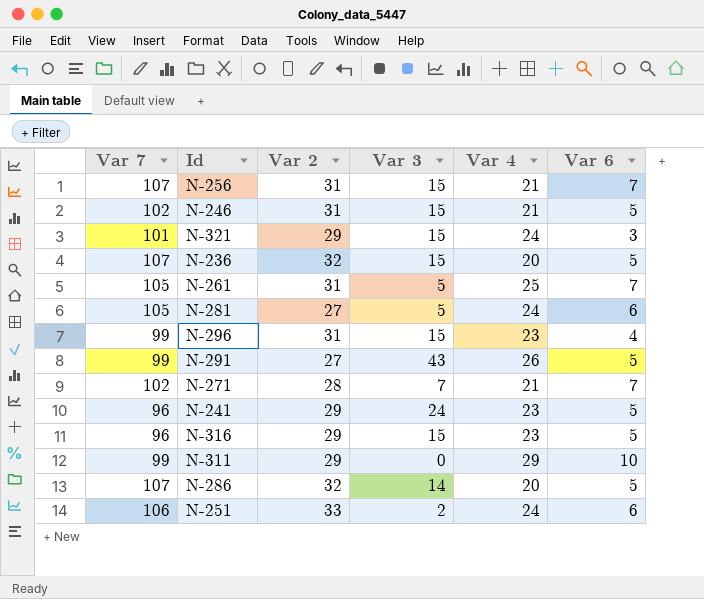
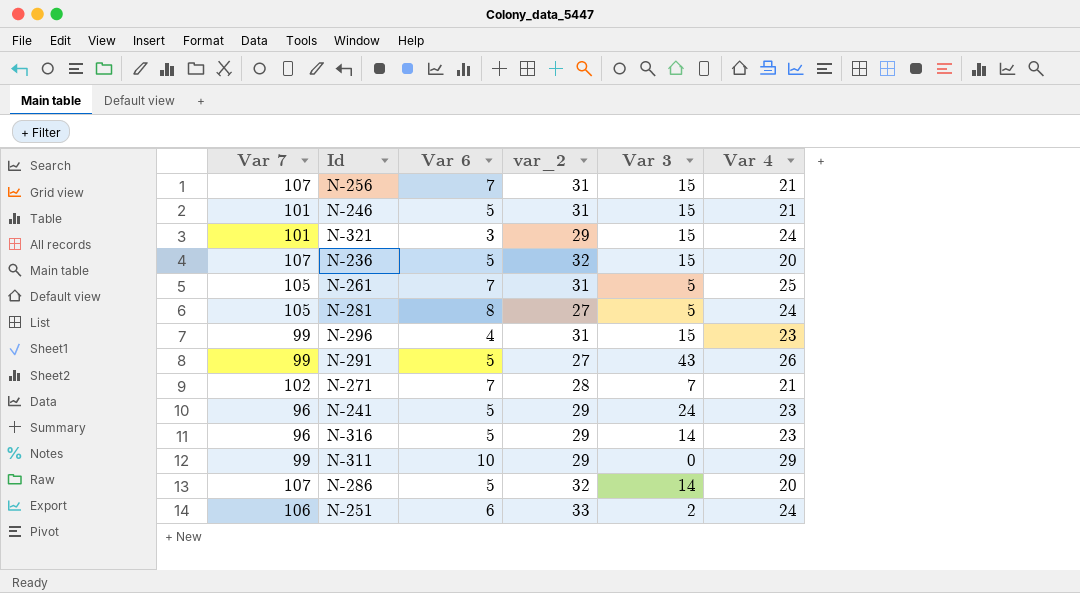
column Var 6 | position: 6 -> 3
column name: Var 2 -> var_2
N-246 | Var 7: 102 -> 101
N-281 | Var 6: 6 -> 8
N-316 | Var 3: 15 -> 14

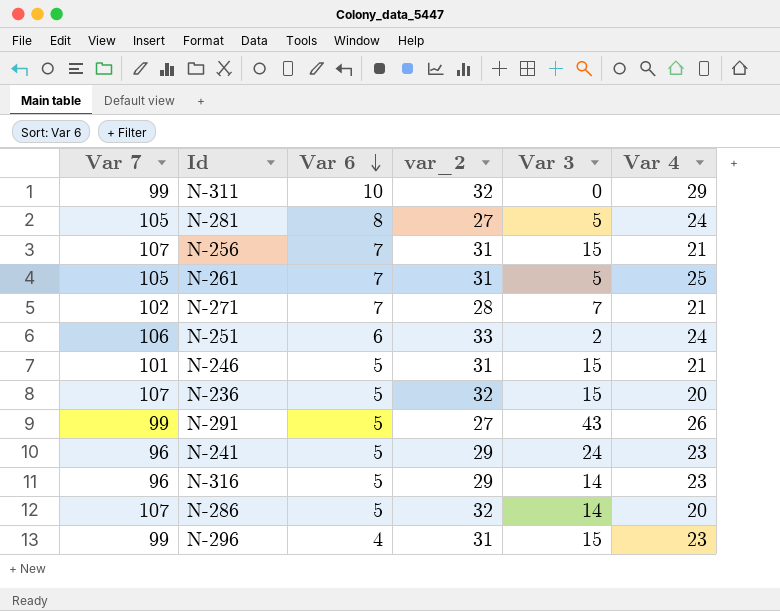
row order: none -> Var 6 descending
row N-321: 101 | 3 | 29 | 15 | 24 -> none
N-311 | var_2: 29 -> 32

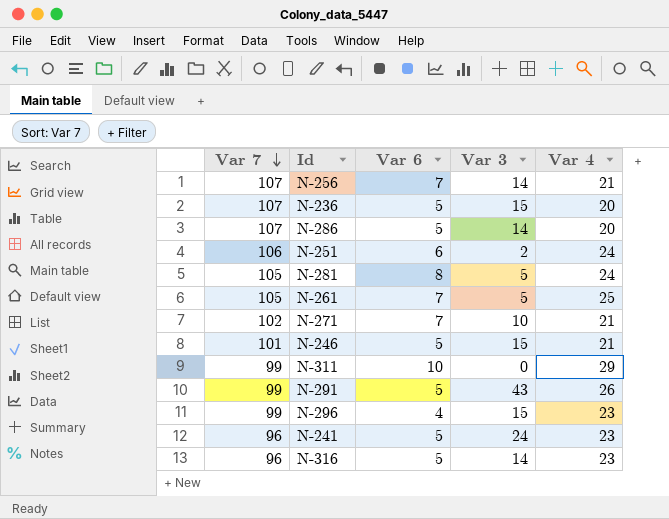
row order: Var 6 descending -> Var 7 descending
column var_2 | position: 4 -> none
N-256 | Var 3: 15 -> 14
N-271 | Var 3: 7 -> 10

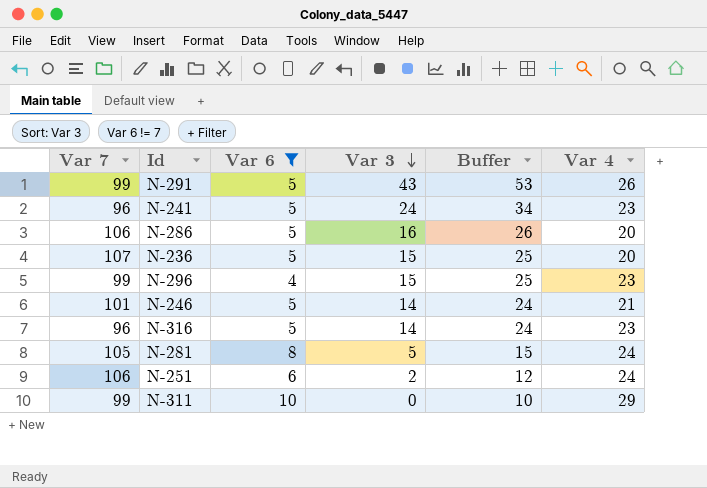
filter: none -> Var 6 != 7
row order: Var 7 descending -> Var 3 descending
column Buffer | formula: none -> [Var 3] + 10
N-286 | Var 7: 107 -> 106
N-286 | Var 3: 14 -> 16
N-246 | Var 3: 15 -> 14

